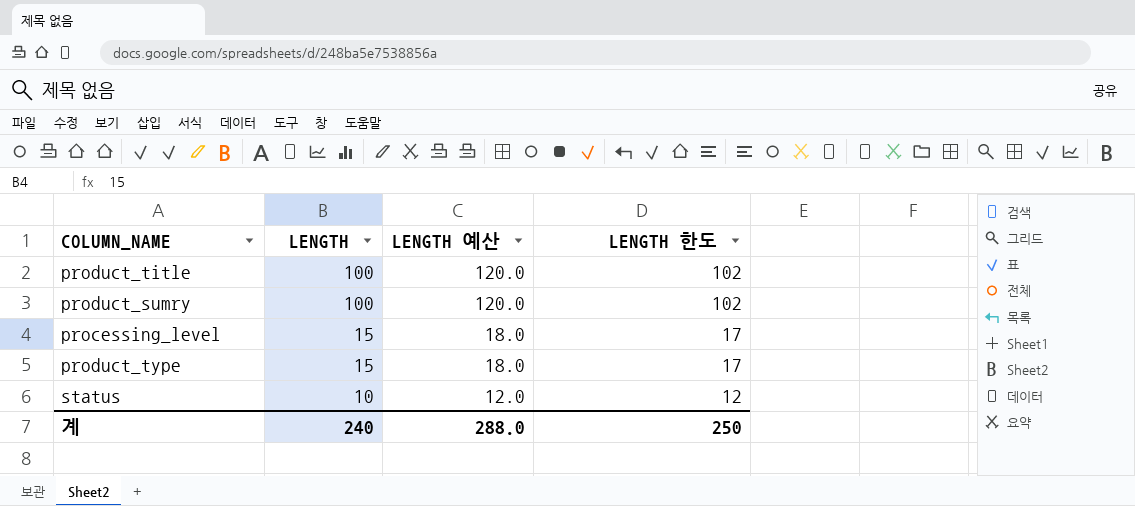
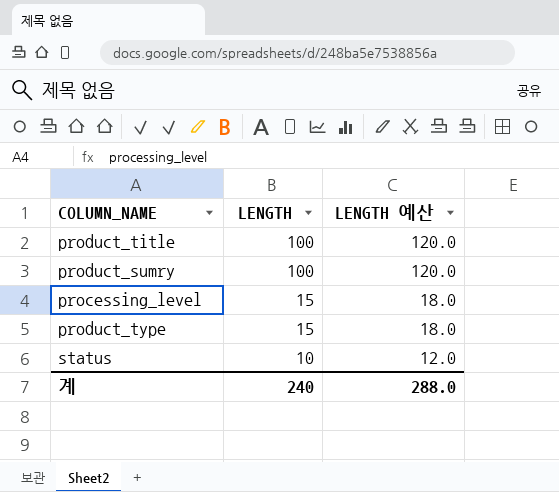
column LENGTH 한도 | formula: [LENGTH] + 2 -> none

